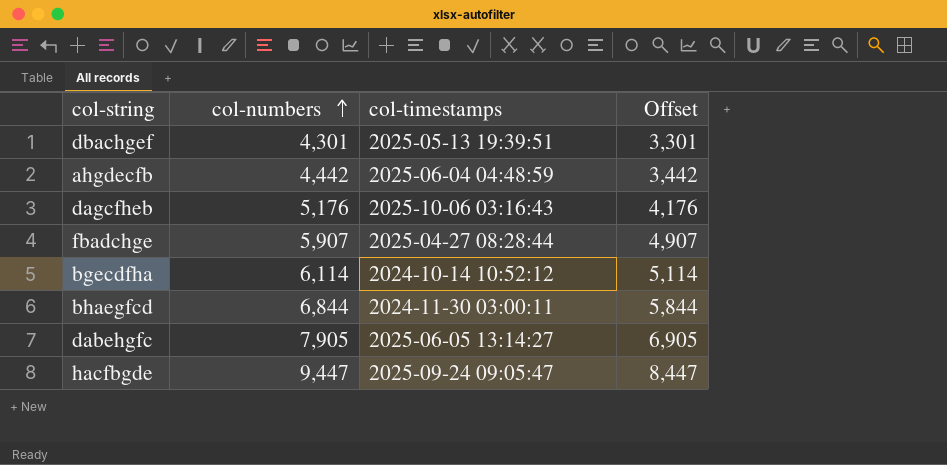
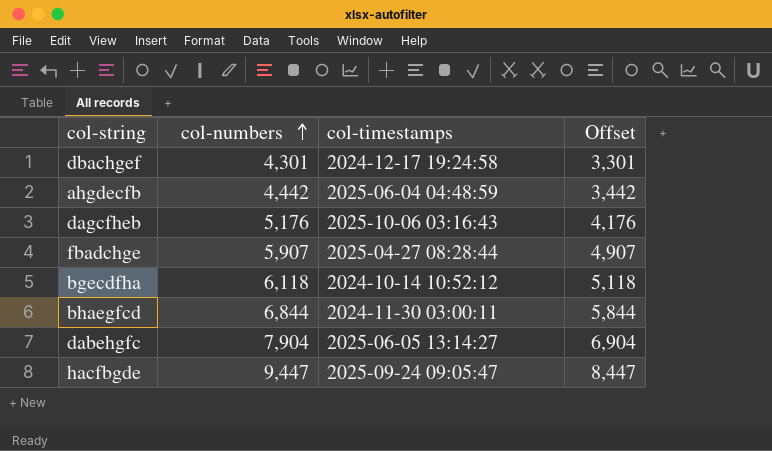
dbachgef | col-timestamps: 2025-05-13 19:39:51 -> 2024-12-17 19:24:58
bgecdfha | col-numbers: 6,114 -> 6,118
bgecdfha | Offset: 5,114 -> 5,118
dabehgfc | col-numbers: 7,905 -> 7,904
dabehgfc | Offset: 6,905 -> 6,904

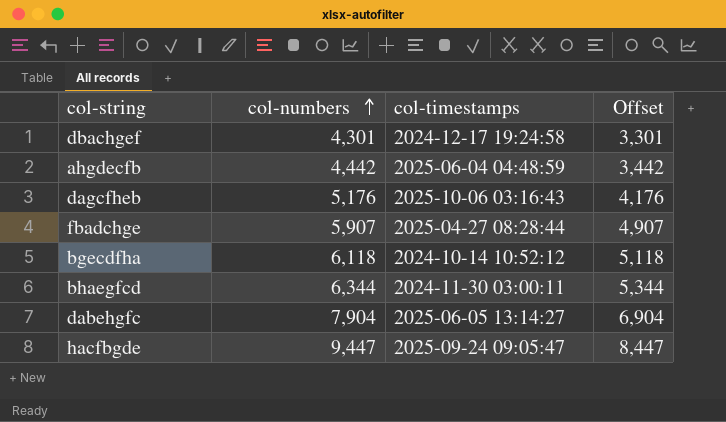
bhaegfcd | col-numbers: 6,844 -> 6,344
bhaegfcd | Offset: 5,844 -> 5,344

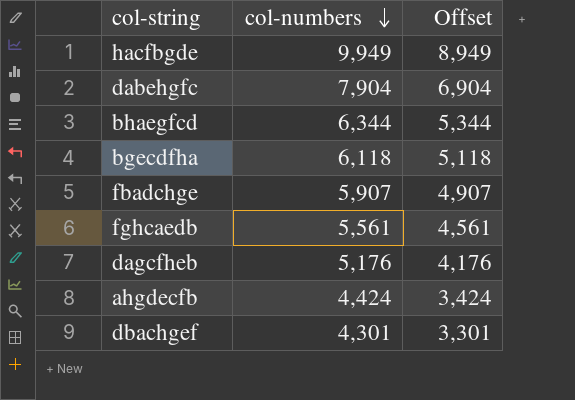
row order: col-numbers ascending -> col-numbers descending
column col-timestamps | position: 3 -> none
hacfbgde | col-numbers: 9,447 -> 9,949
hacfbgde | Offset: 8,447 -> 8,949
row fghcaedb: none -> 5,561 | 4,561
ahgdecfb | col-numbers: 4,442 -> 4,424
ahgdecfb | Offset: 3,442 -> 3,424

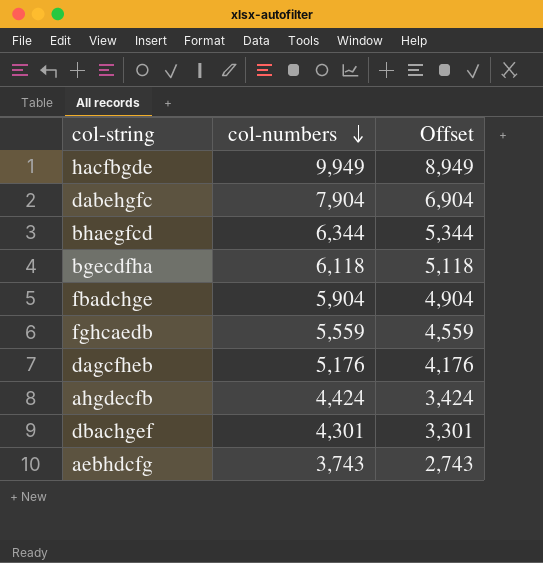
fbadchge | col-numbers: 5,907 -> 5,904
fbadchge | Offset: 4,907 -> 4,904
fghcaedb | col-numbers: 5,561 -> 5,559
fghcaedb | Offset: 4,561 -> 4,559
row aebhdcfg: none -> 3,743 | 2,743

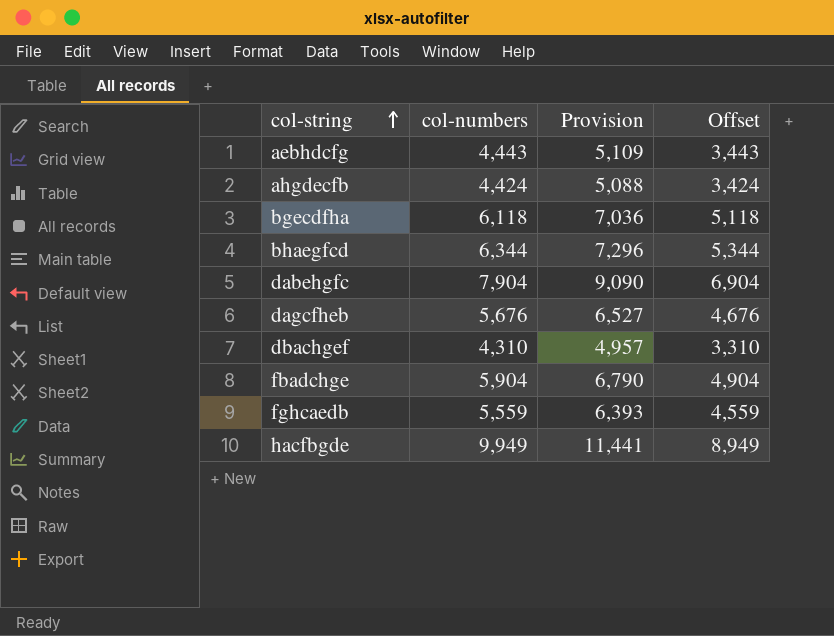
row order: col-numbers descending -> col-string ascending
column Provision | formula: none -> [col-numbers] * 1.15
aebhdcfg | col-numbers: 3,743 -> 4,443
aebhdcfg | Offset: 2,743 -> 3,443
dagcfheb | col-numbers: 5,176 -> 5,676
dagcfheb | Offset: 4,176 -> 4,676
dbachgef | col-numbers: 4,301 -> 4,310
dbachgef | Offset: 3,301 -> 3,310

